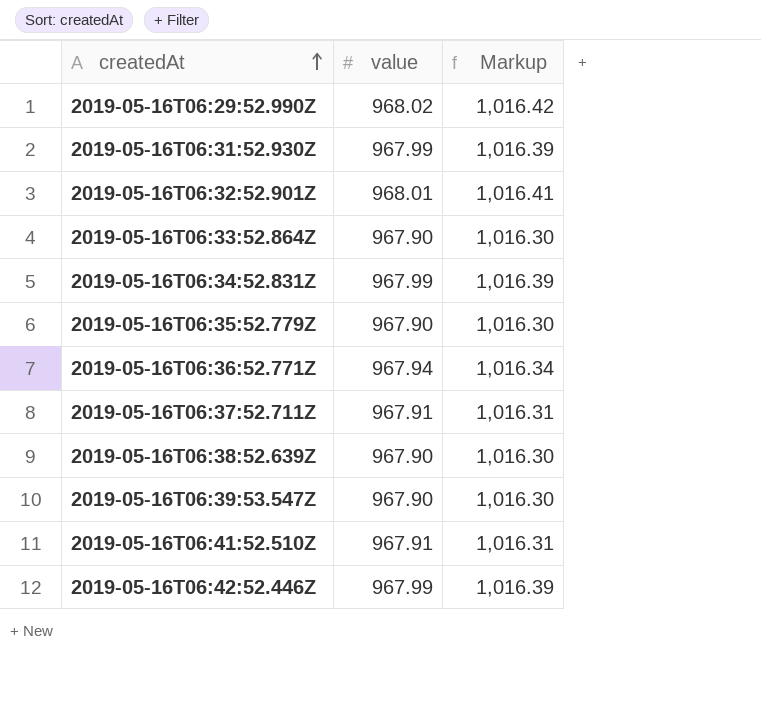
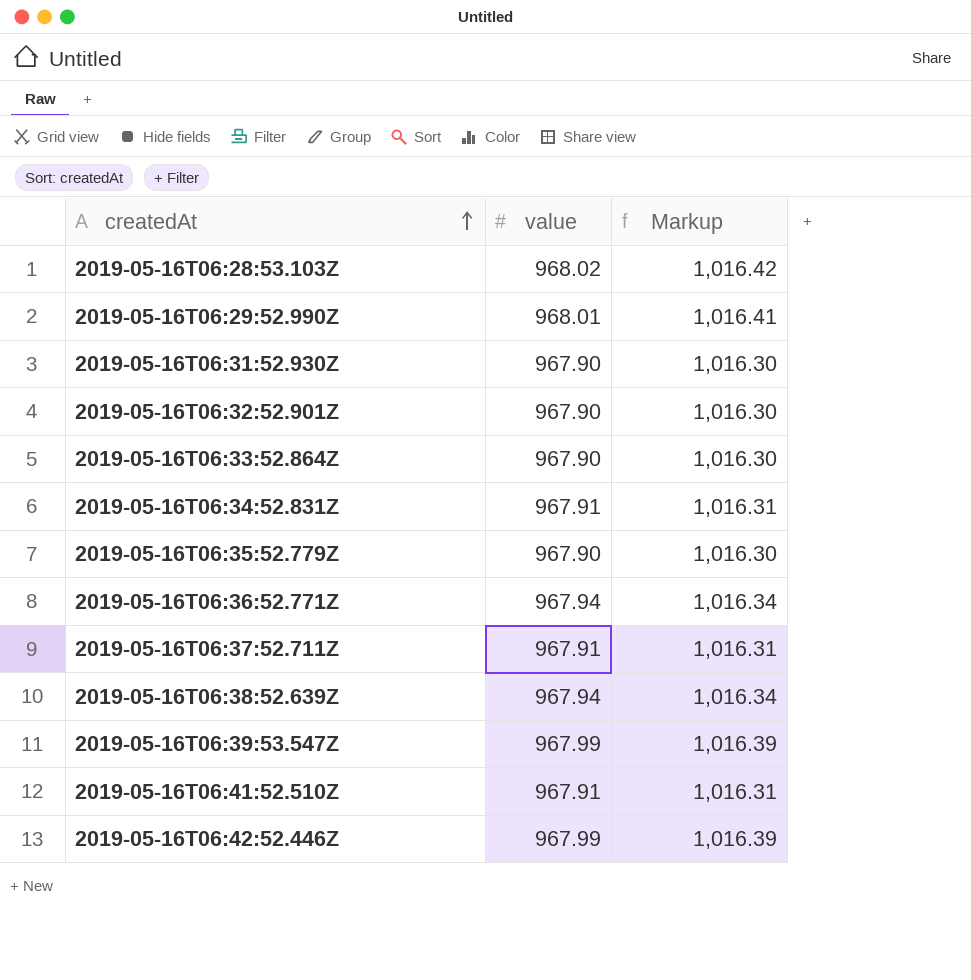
row 2019-05-16T06:28:53.103Z: none -> 968.02 | 1,016.42
2019-05-16T06:29:52.990Z | value: 968.02 -> 968.01
2019-05-16T06:29:52.990Z | Markup: 1,016.42 -> 1,016.41
2019-05-16T06:31:52.930Z | value: 967.99 -> 967.90
2019-05-16T06:31:52.930Z | Markup: 1,016.39 -> 1,016.30
2019-05-16T06:32:52.901Z | value: 968.01 -> 967.90
2019-05-16T06:32:52.901Z | Markup: 1,016.41 -> 1,016.30
2019-05-16T06:34:52.831Z | value: 967.99 -> 967.91
2019-05-16T06:34:52.831Z | Markup: 1,016.39 -> 1,016.31
2019-05-16T06:38:52.639Z | value: 967.90 -> 967.94
2019-05-16T06:38:52.639Z | Markup: 1,016.30 -> 1,016.34
2019-05-16T06:39:53.547Z | value: 967.90 -> 967.99
2019-05-16T06:39:53.547Z | Markup: 1,016.30 -> 1,016.39

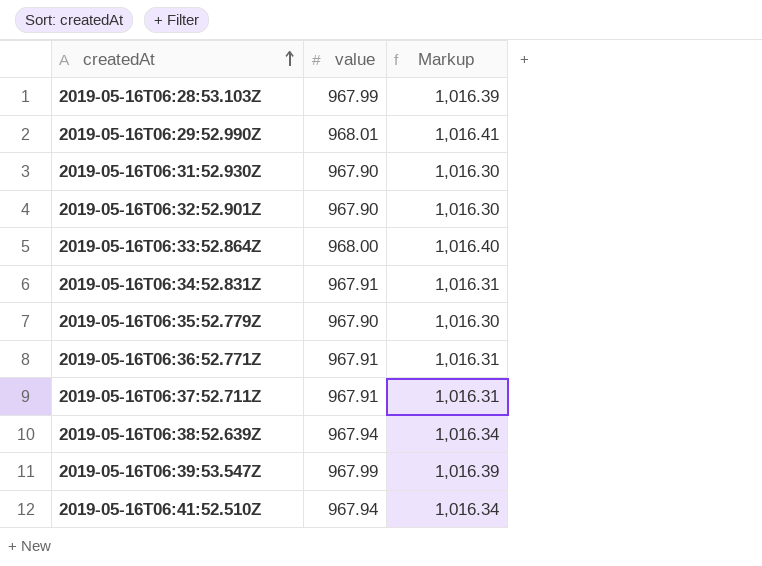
row 2019-05-16T06:42:52.446Z: 967.99 | 1,016.39 -> none
2019-05-16T06:28:53.103Z | value: 968.02 -> 967.99
2019-05-16T06:28:53.103Z | Markup: 1,016.42 -> 1,016.39
2019-05-16T06:33:52.864Z | value: 967.90 -> 968.00
2019-05-16T06:33:52.864Z | Markup: 1,016.30 -> 1,016.40
2019-05-16T06:36:52.771Z | value: 967.94 -> 967.91
2019-05-16T06:36:52.771Z | Markup: 1,016.34 -> 1,016.31
2019-05-16T06:41:52.510Z | value: 967.91 -> 967.94
2019-05-16T06:41:52.510Z | Markup: 1,016.31 -> 1,016.34

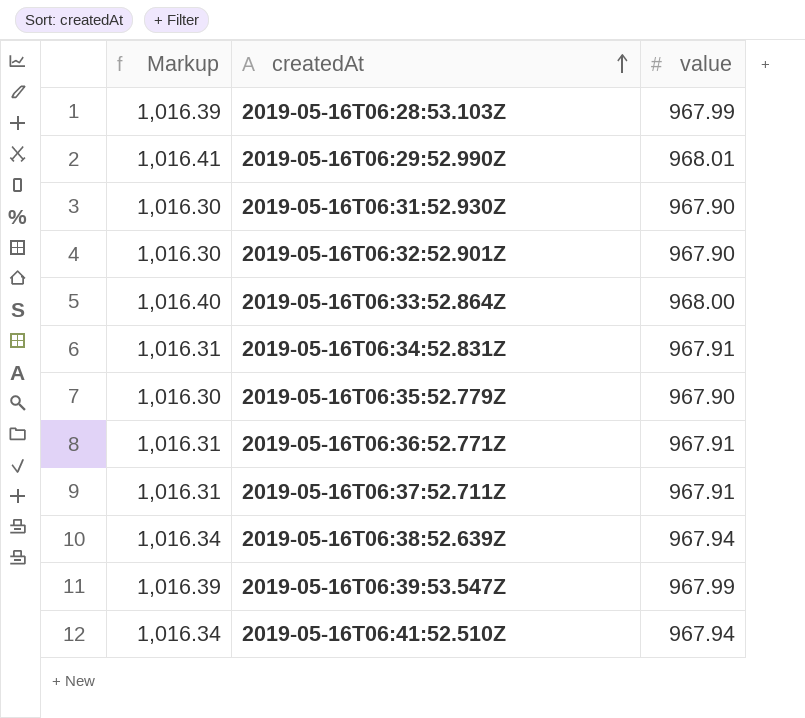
column Markup | position: 3 -> 1

